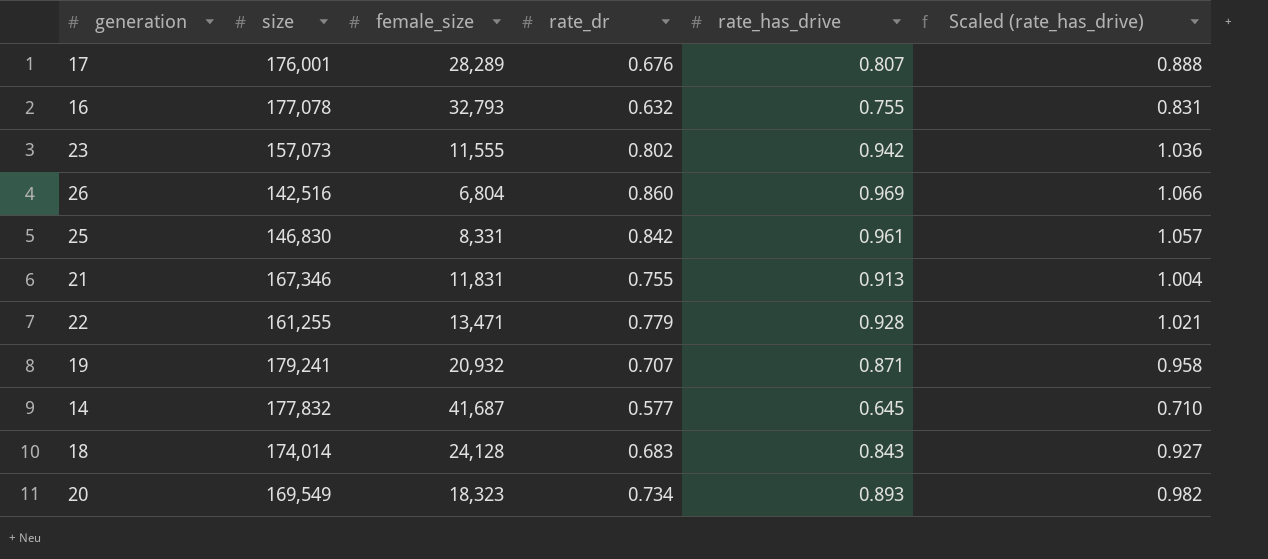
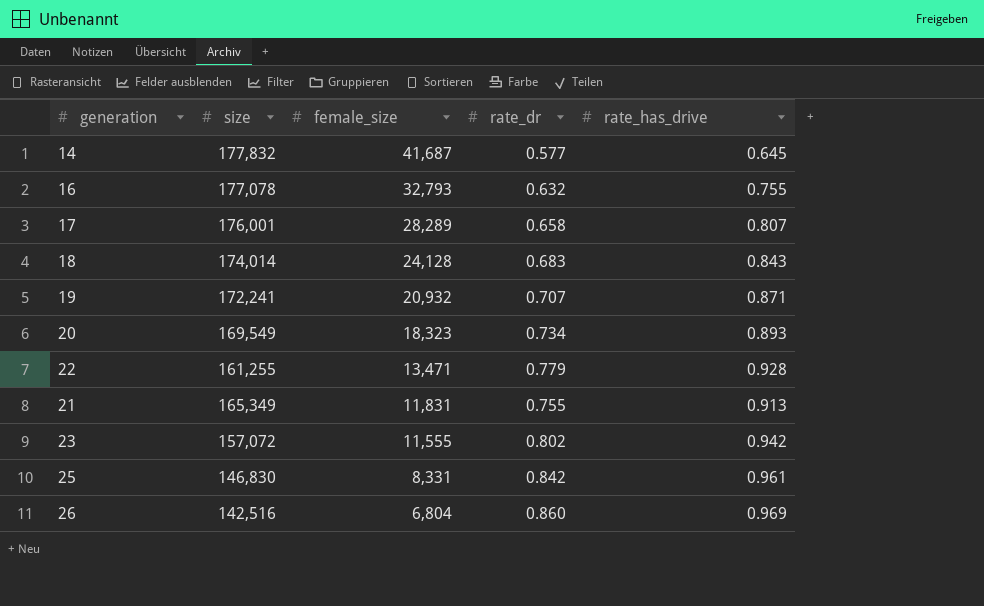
row order: none -> female_size descending
column Scaled (rate_has_drive) | formula: [rate_has_drive] * 1.1 -> none
17 | rate_dr: 0.676 -> 0.658
19 | size: 179,241 -> 172,241
21 | size: 167,346 -> 165,349
23 | size: 157,073 -> 157,072

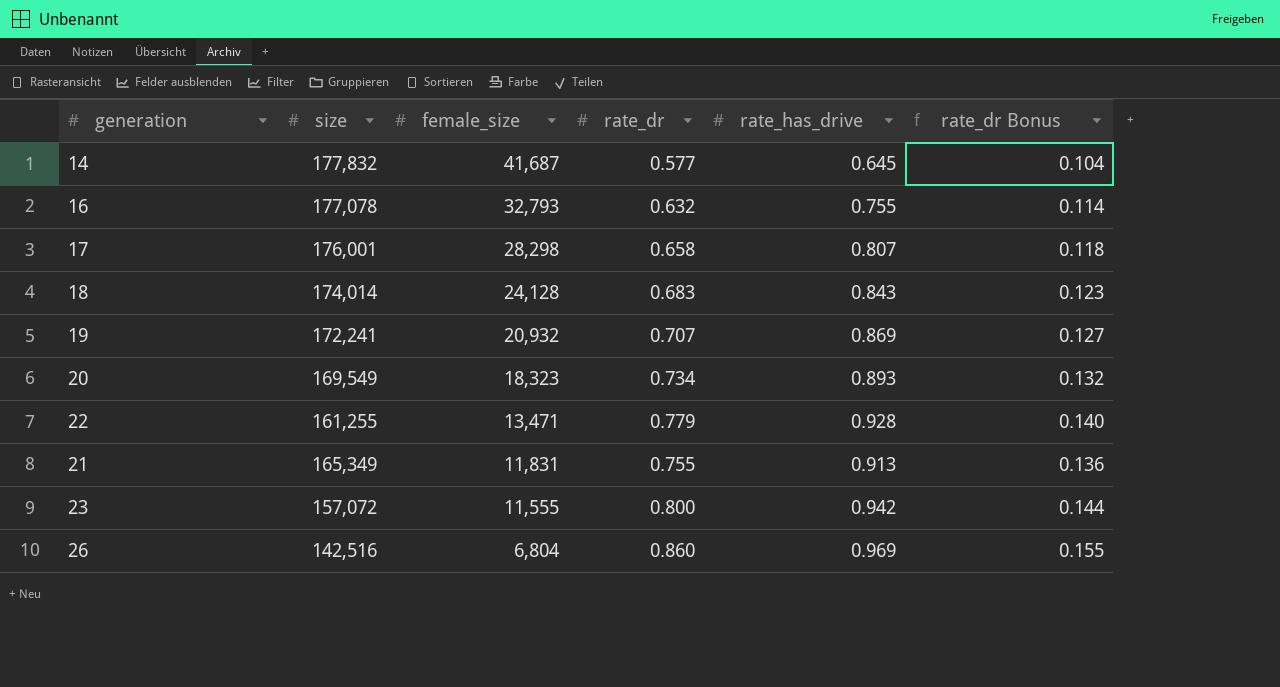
column rate_dr Bonus | formula: none -> [rate_dr] * 0.18
row 25: 146,830 | 8,331 | 0.842 | 0.961 -> none
17 | female_size: 28,289 -> 28,298
19 | rate_has_drive: 0.871 -> 0.869
23 | rate_dr: 0.802 -> 0.800

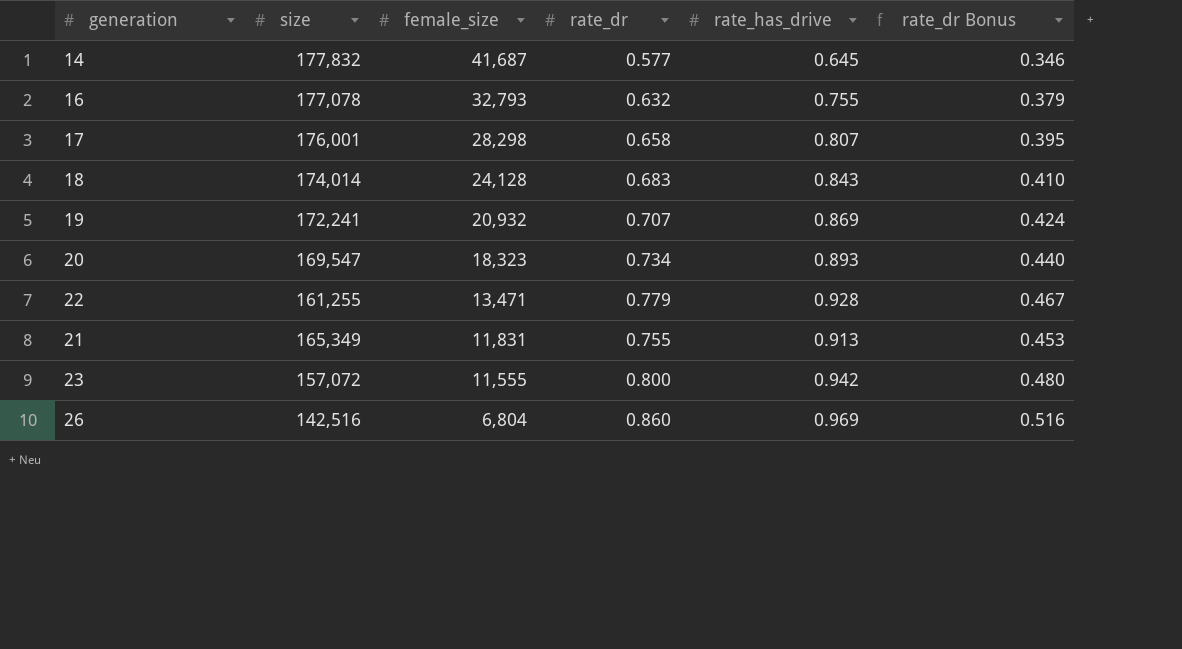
column rate_dr Bonus | formula: [rate_dr] * 0.18 -> [rate_dr] * 0.6
20 | size: 169,549 -> 169,547

